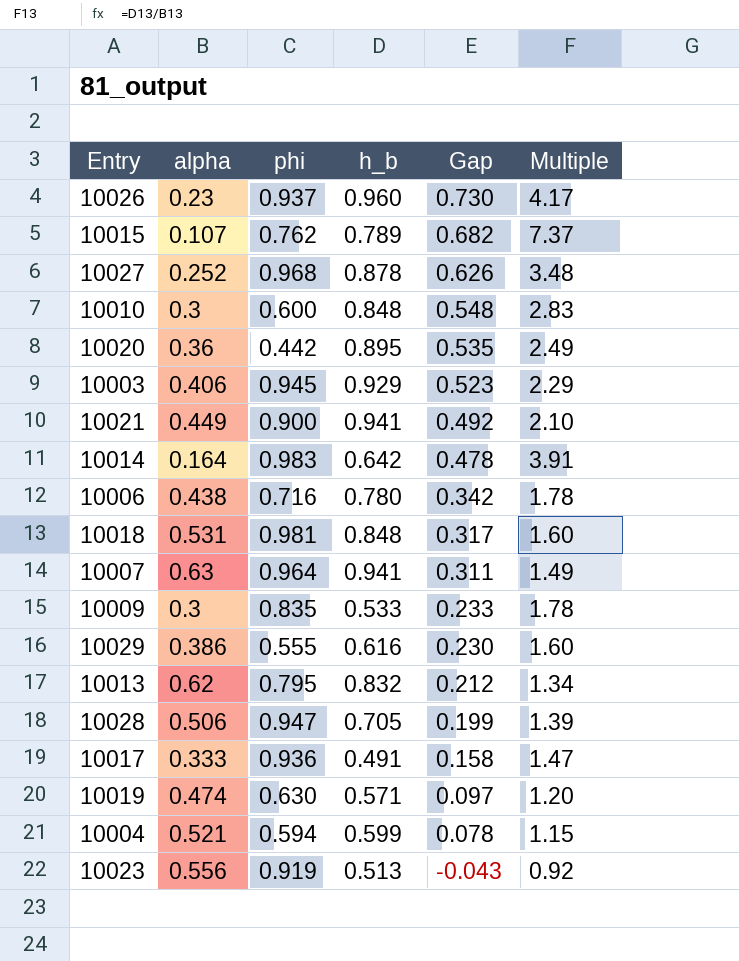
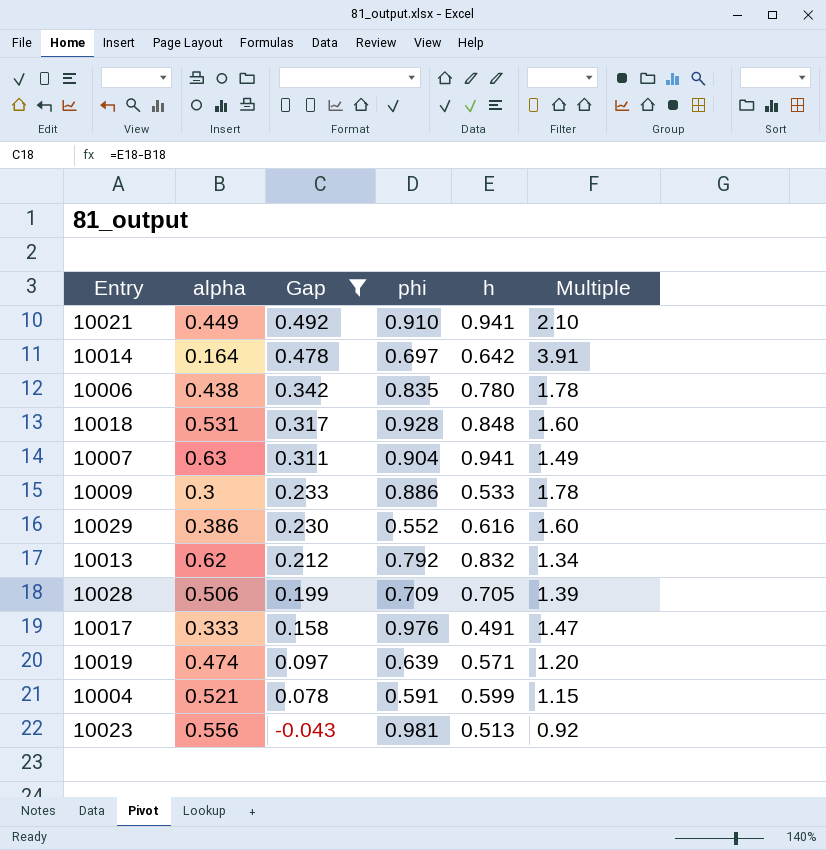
filter: none -> Gap <= 0.492
column Gap | position: 5 -> 3
column name: h_b -> h
10021 | phi: 0.900 -> 0.910
10014 | phi: 0.983 -> 0.697
10006 | phi: 0.716 -> 0.835
10018 | phi: 0.981 -> 0.928
10007 | phi: 0.964 -> 0.904
10009 | phi: 0.835 -> 0.886
10029 | phi: 0.555 -> 0.552
10013 | phi: 0.795 -> 0.792
10028 | phi: 0.947 -> 0.709
10017 | phi: 0.936 -> 0.976
10019 | phi: 0.630 -> 0.639
10004 | phi: 0.594 -> 0.591
10023 | phi: 0.919 -> 0.981

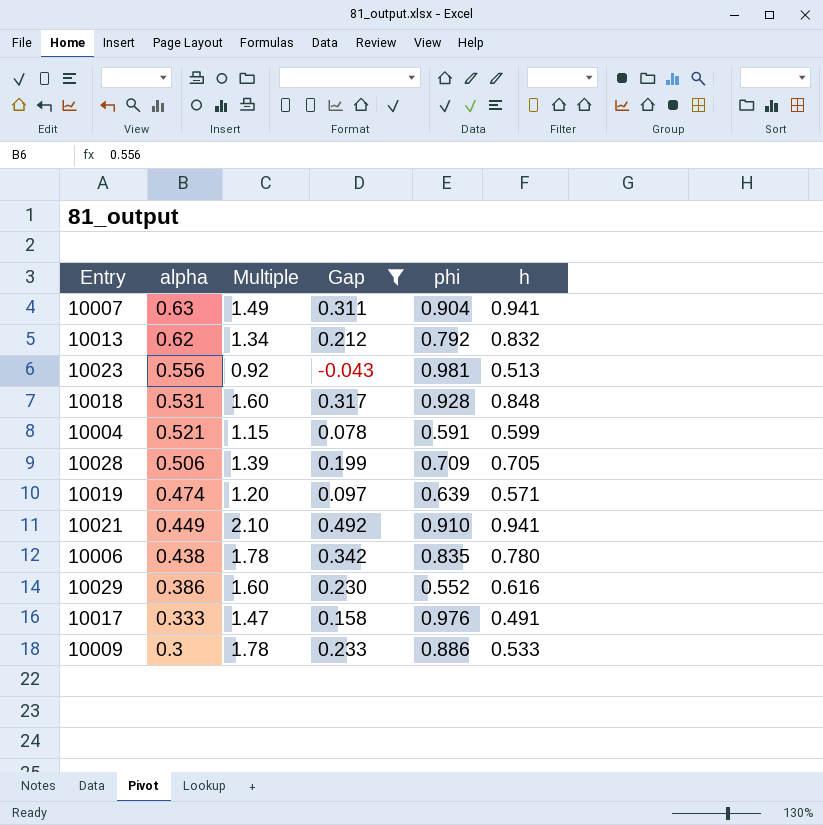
row order: Gap descending -> alpha descending
column Multiple | position: 6 -> 3
row 10014: 0.164 | 0.478 | 0.697 | 0.642 | 3.91 -> none

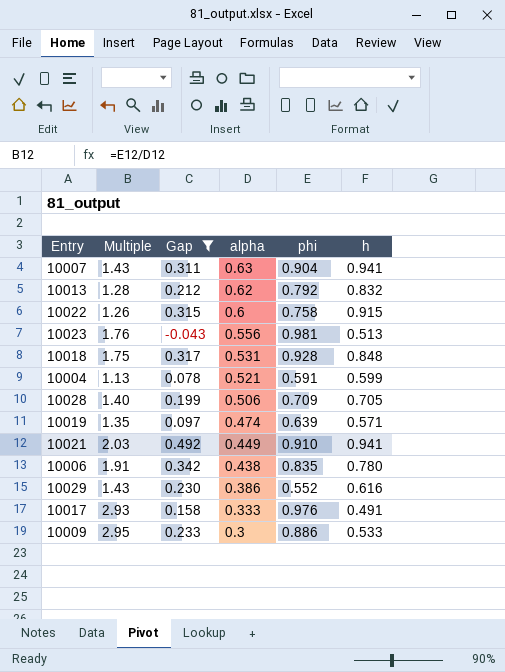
column Multiple | formula: [h] / [alpha] -> [phi] / [alpha]
column alpha | position: 2 -> 4
row 10022: none -> 1.26 | 0.315 | 0.6 | 0.758 | 0.915

